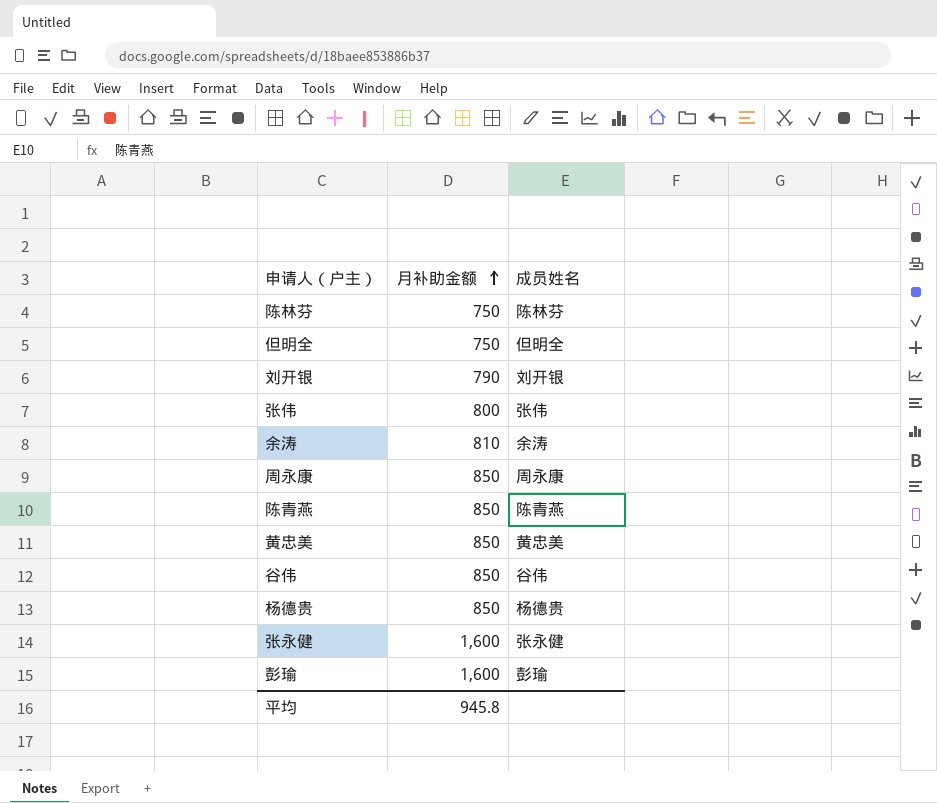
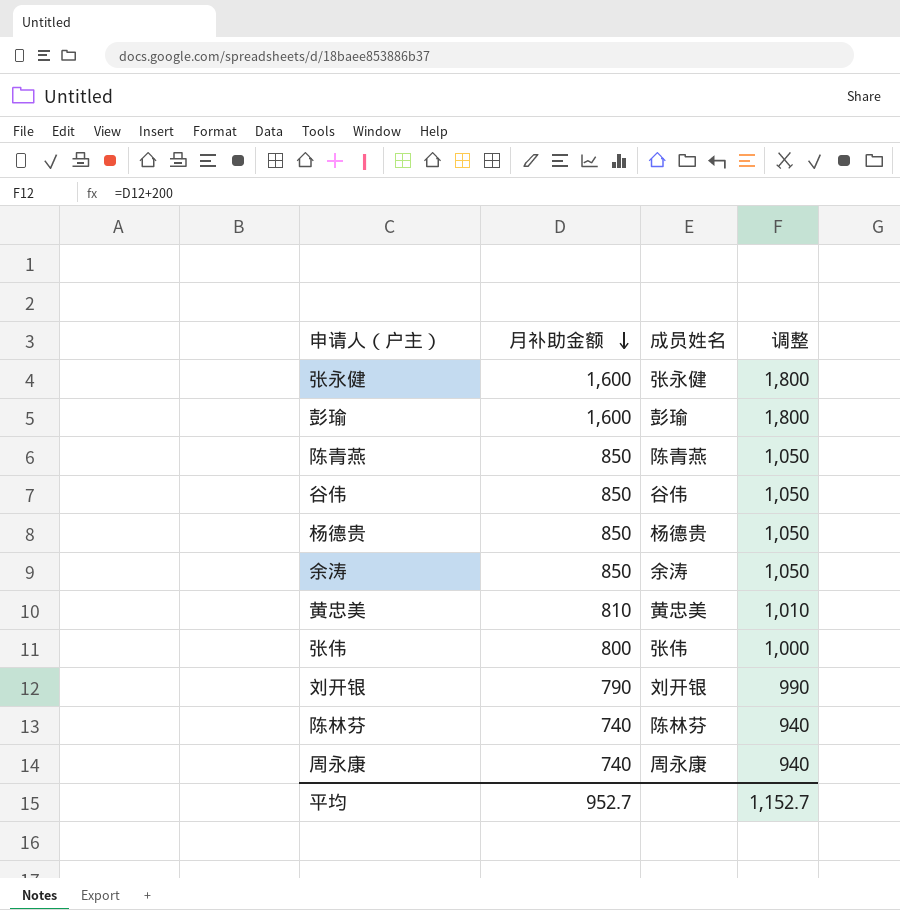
row order: 月补助金额 ascending -> 月补助金额 descending
column 调整 | formula: none -> [月补助金额] + 200
row 但明全: 750 | 但明全 -> none
余涛 | 月补助金额: 810 -> 850
黄忠美 | 月补助金额: 850 -> 810
陈林芬 | 月补助金额: 750 -> 740
周永康 | 月补助金额: 850 -> 740
平均 | 月补助金额: 945.8 -> 952.7

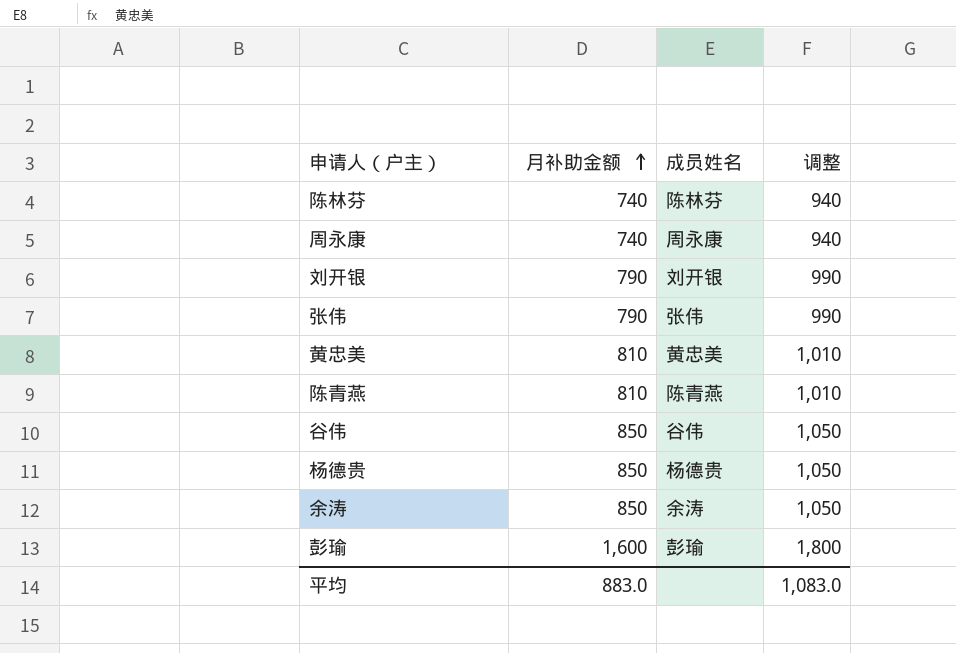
row order: 月补助金额 descending -> 月补助金额 ascending
row 张永健: 1,600 | 张永健 | 1,800 -> none
张伟 | 月补助金额: 800 -> 790
张伟 | 调整: 1,000 -> 990
陈青燕 | 月补助金额: 850 -> 810
陈青燕 | 调整: 1,050 -> 1,010
平均 | 月补助金额: 952.7 -> 883.0
平均 | 调整: 1,152.7 -> 1,083.0

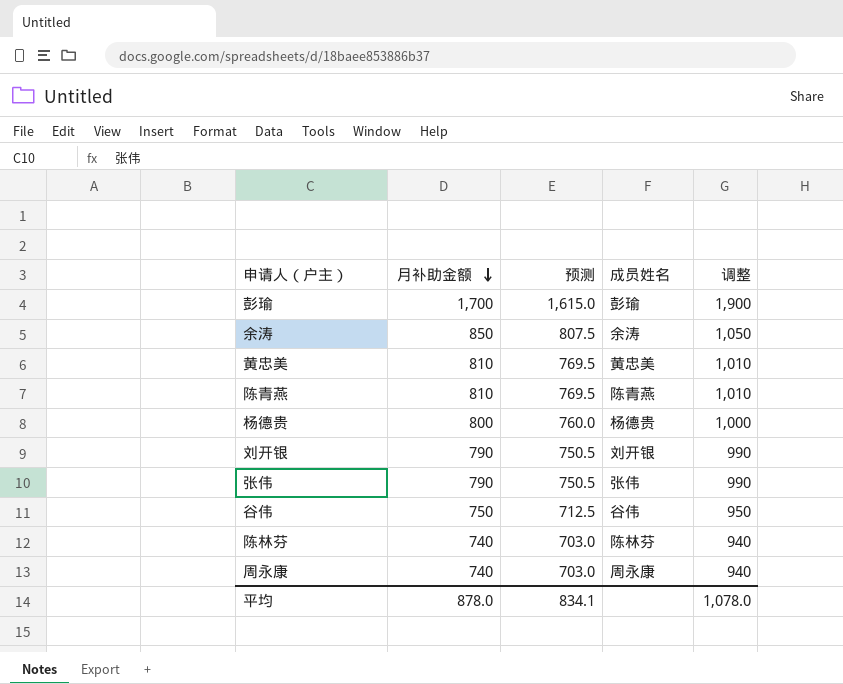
row order: 月补助金额 ascending -> 月补助金额 descending
column 预测 | formula: none -> [月补助金额] * 0.95
彭瑜 | 月补助金额: 1,600 -> 1,700
彭瑜 | 调整: 1,800 -> 1,900
杨德贵 | 月补助金额: 850 -> 800
杨德贵 | 调整: 1,050 -> 1,000
谷伟 | 月补助金额: 850 -> 750
谷伟 | 调整: 1,050 -> 950
平均 | 月补助金额: 883.0 -> 878.0
平均 | 调整: 1,083.0 -> 1,078.0

